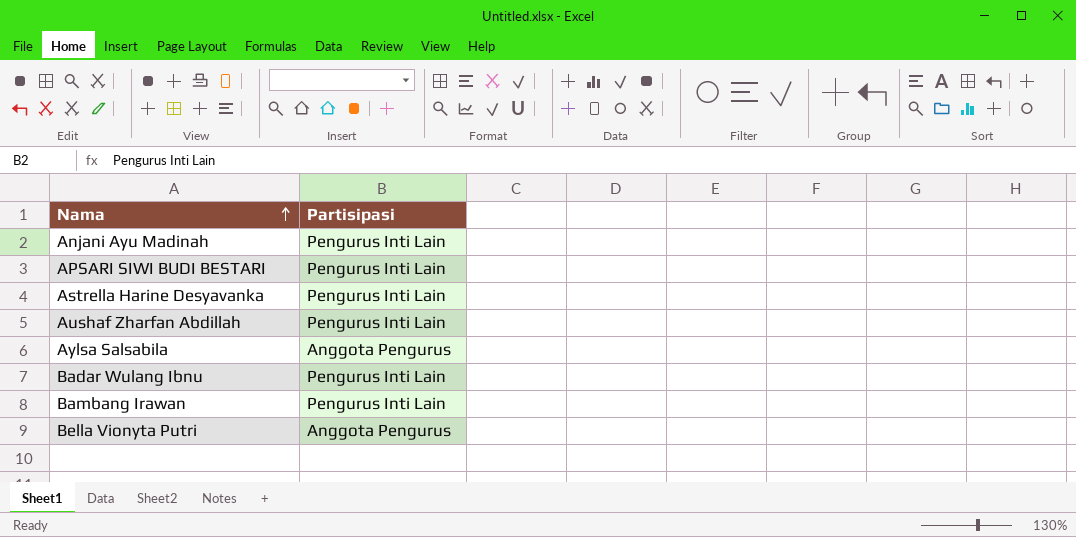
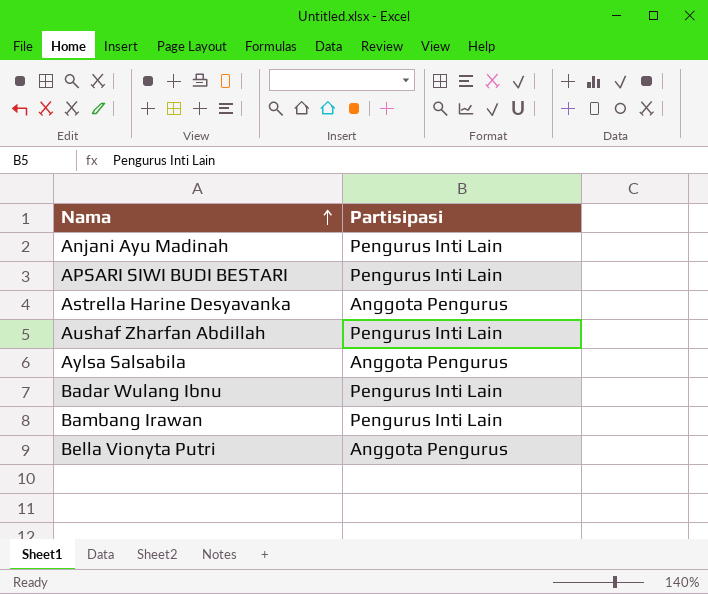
Astrella Harine Desyavanka | Partisipasi: Pengurus Inti Lain -> Anggota Pengurus

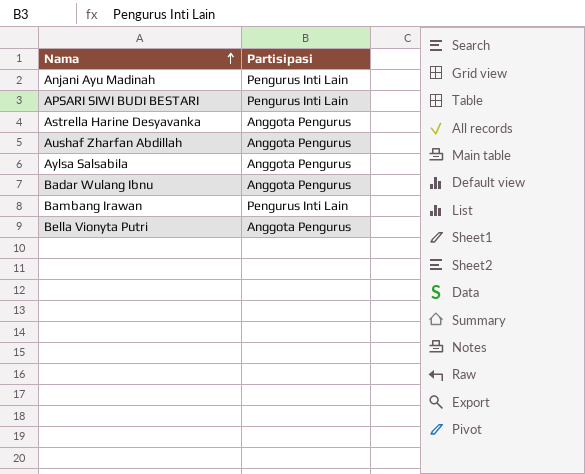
Aushaf Zharfan Abdillah | Partisipasi: Pengurus Inti Lain -> Anggota Pengurus
Badar Wulang Ibnu | Partisipasi: Pengurus Inti Lain -> Anggota Pengurus

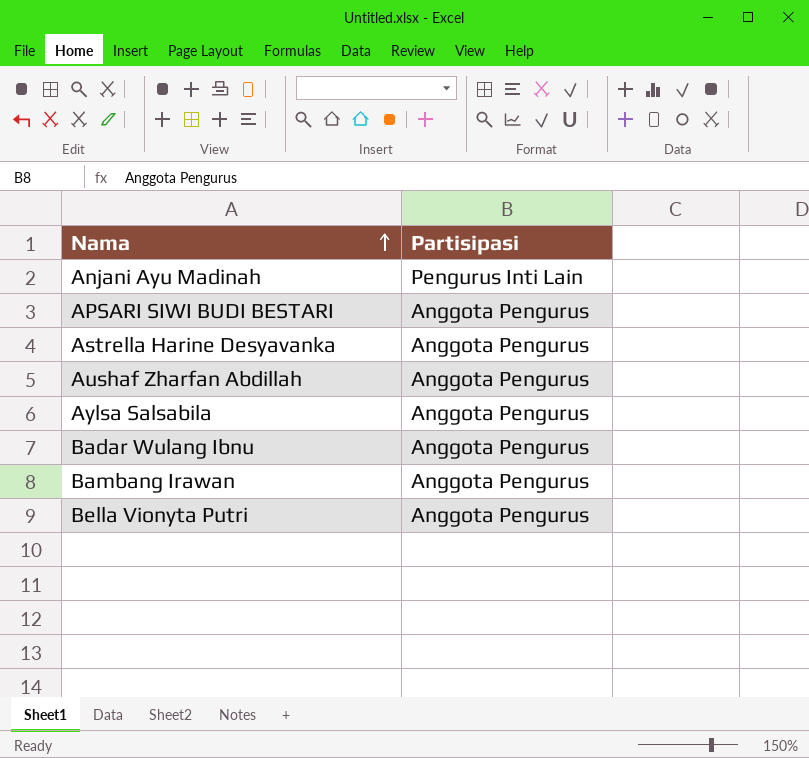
APSARI SIWI BUDI BESTARI | Partisipasi: Pengurus Inti Lain -> Anggota Pengurus
Bambang Irawan | Partisipasi: Pengurus Inti Lain -> Anggota Pengurus

